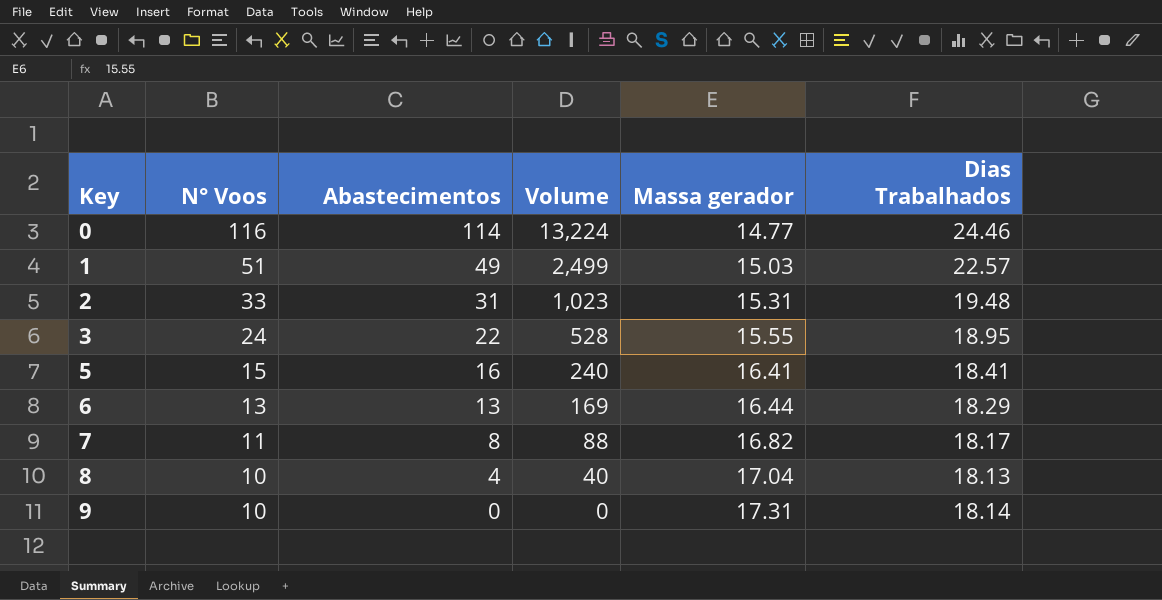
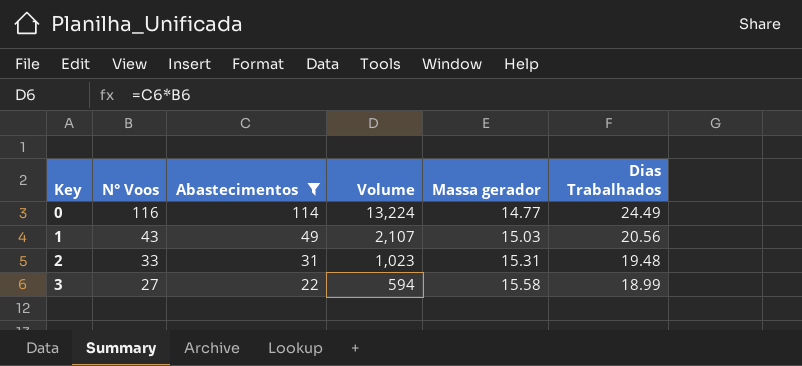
filter: none -> Abastecimentos >= 22
0 | Dias Trabalhados: 24.46 -> 24.49
1 | N° Voos: 51 -> 43
1 | Volume: 2,499 -> 2,107
1 | Dias Trabalhados: 22.57 -> 20.56
3 | N° Voos: 24 -> 27
3 | Volume: 528 -> 594
3 | Massa gerador: 15.55 -> 15.58
3 | Dias Trabalhados: 18.95 -> 18.99

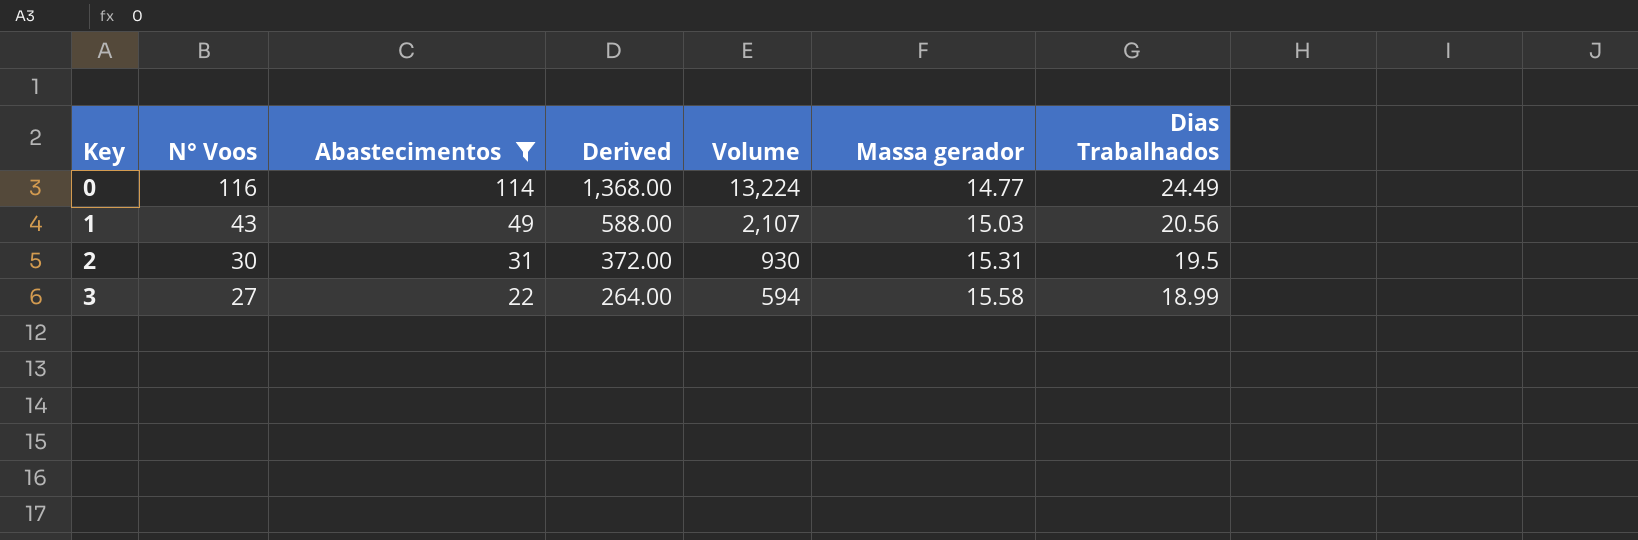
column Derived | formula: none -> [Abastecimentos] * 12
2 | N° Voos: 33 -> 30
2 | Volume: 1,023 -> 930
2 | Dias Trabalhados: 19.48 -> 19.5

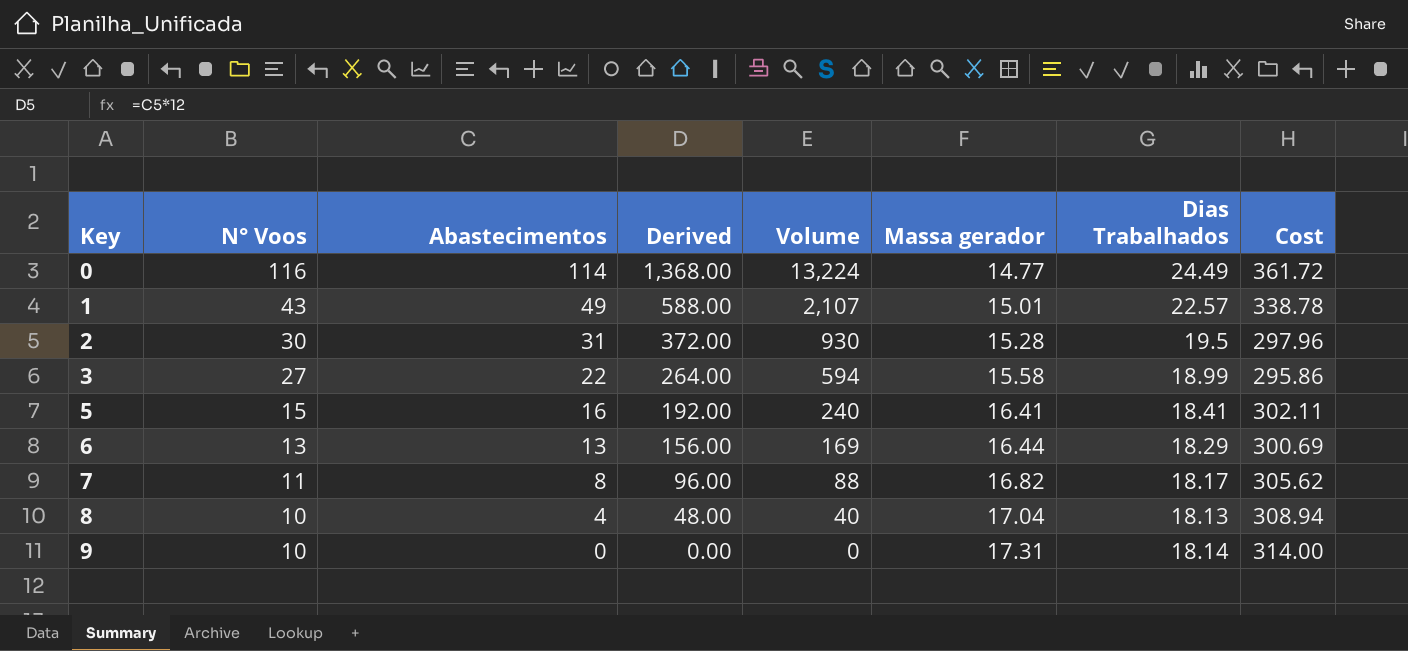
filter: Abastecimentos >= 22 -> none
column Cost | formula: none -> [Massa gerador] * [Dias Trabalhados]
1 | Massa gerador: 15.03 -> 15.01
1 | Dias Trabalhados: 20.56 -> 22.57
2 | Massa gerador: 15.31 -> 15.28

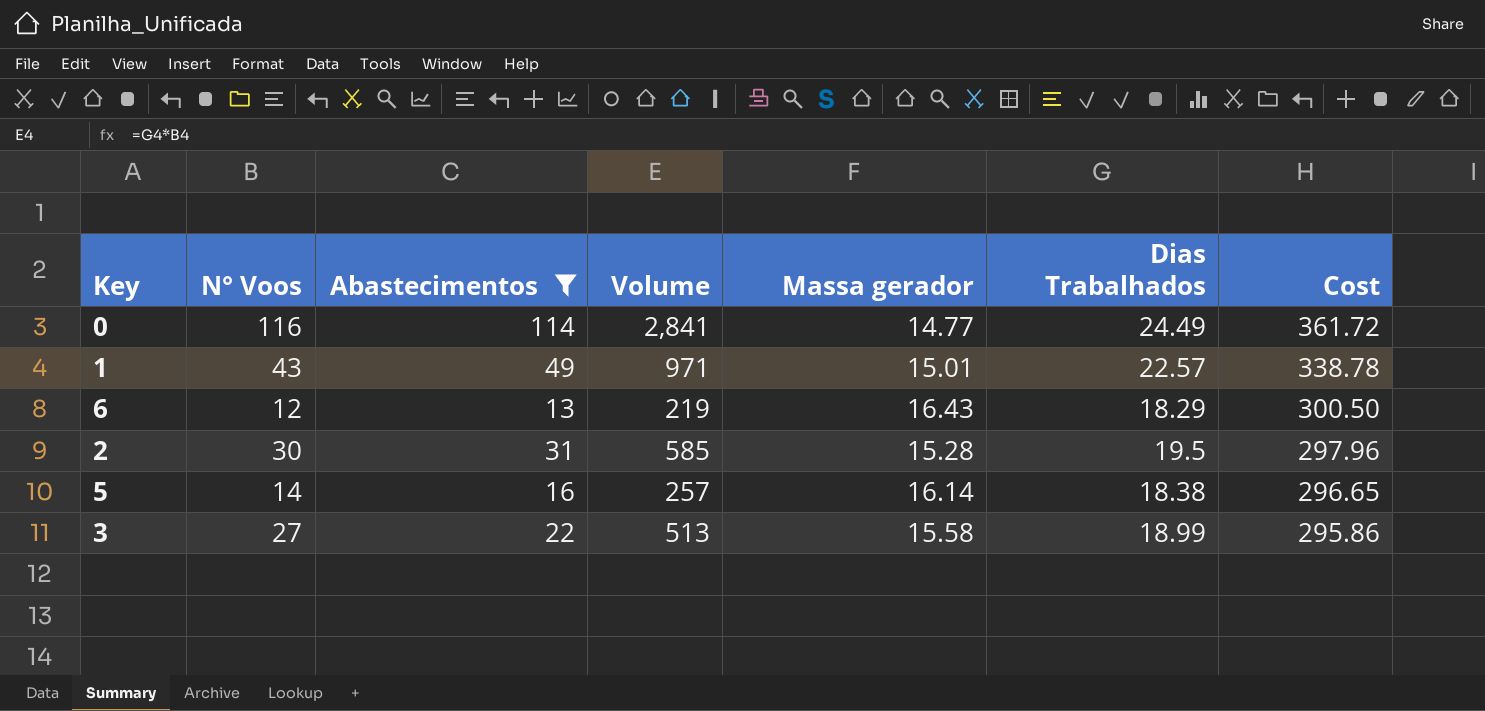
filter: none -> Abastecimentos >= 13
row order: Key ascending -> Cost descending
column Derived | formula: [Abastecimentos] * 12 -> none
column Volume | formula: [N° Voos] * [Abastecimentos] -> [N° Voos] * [Dias Trabalhados]
6 | N° Voos: 13 -> 12
6 | Massa gerador: 16.44 -> 16.43
6 | Cost: 300.69 -> 300.50
5 | N° Voos: 15 -> 14
5 | Massa gerador: 16.41 -> 16.14
5 | Dias Trabalhados: 18.41 -> 18.38
5 | Cost: 302.11 -> 296.65

